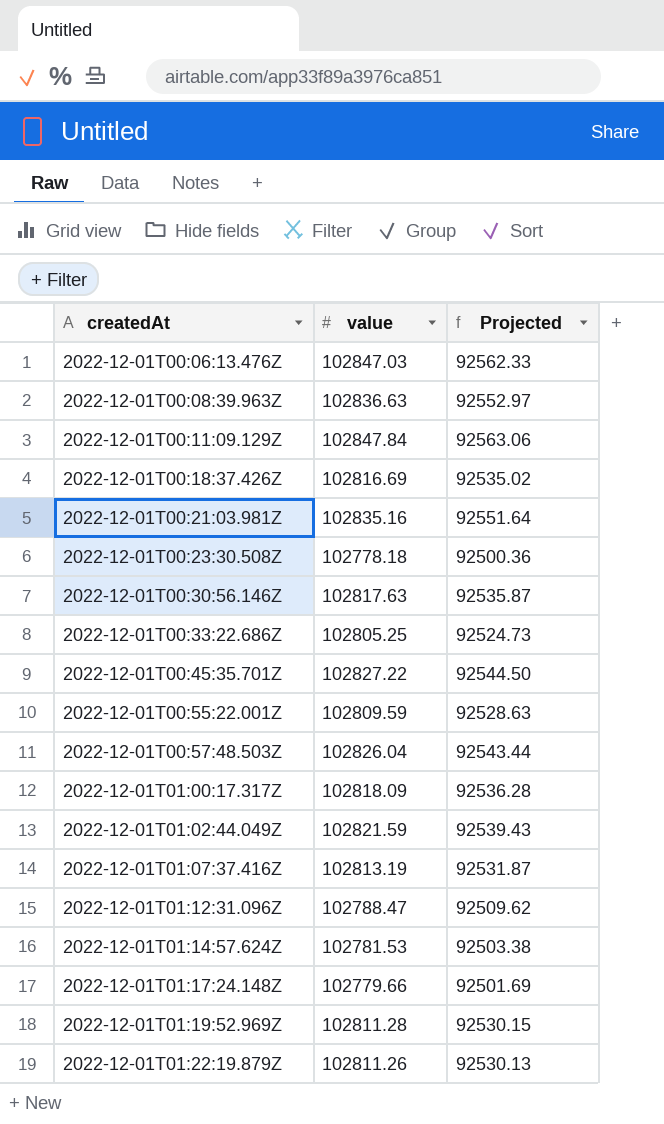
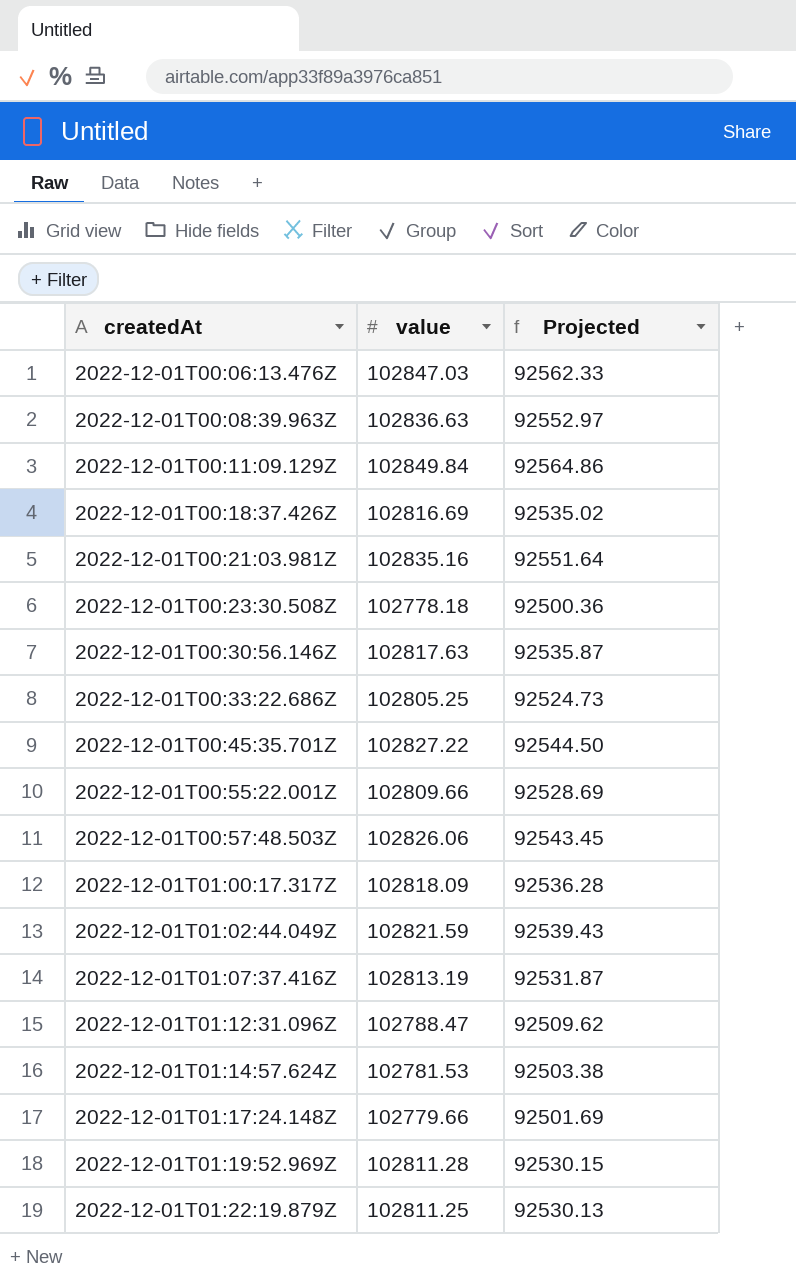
2022-12-01T00:11:09.129Z | value: 102847.84 -> 102849.84
2022-12-01T00:11:09.129Z | Projected: 92563.06 -> 92564.86
2022-12-01T00:55:22.001Z | value: 102809.59 -> 102809.66
2022-12-01T00:55:22.001Z | Projected: 92528.63 -> 92528.69
2022-12-01T00:57:48.503Z | value: 102826.04 -> 102826.06
2022-12-01T00:57:48.503Z | Projected: 92543.44 -> 92543.45
2022-12-01T01:22:19.879Z | value: 102811.26 -> 102811.25

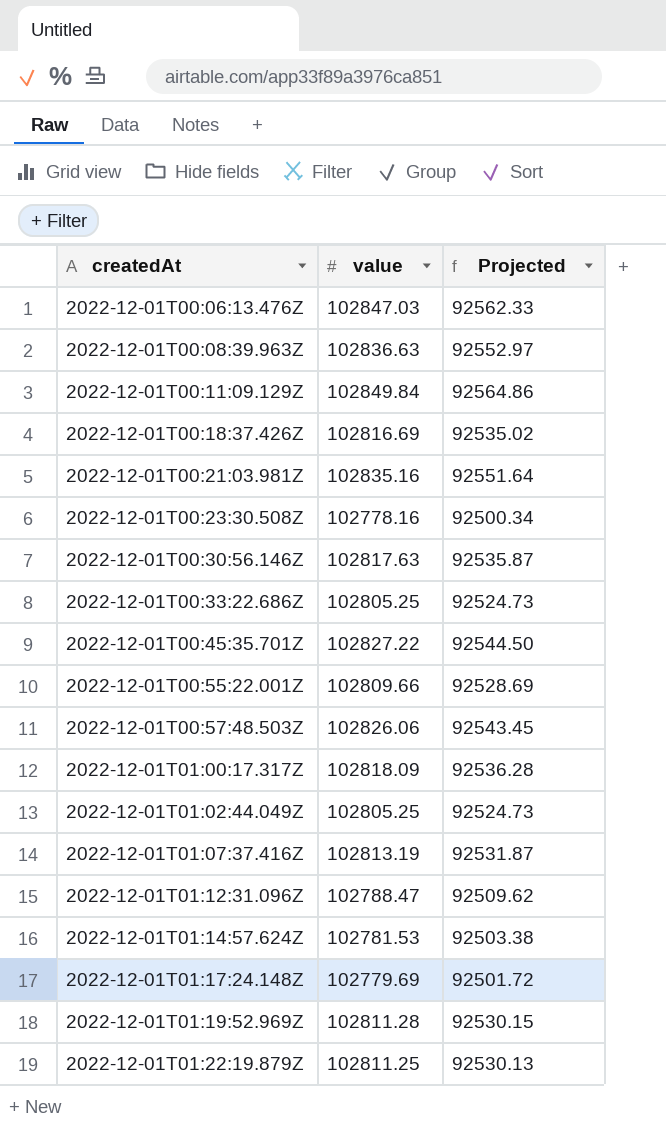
2022-12-01T00:23:30.508Z | value: 102778.18 -> 102778.16
2022-12-01T00:23:30.508Z | Projected: 92500.36 -> 92500.34
2022-12-01T01:02:44.049Z | value: 102821.59 -> 102805.25
2022-12-01T01:02:44.049Z | Projected: 92539.43 -> 92524.73
2022-12-01T01:17:24.148Z | value: 102779.66 -> 102779.69
2022-12-01T01:17:24.148Z | Projected: 92501.69 -> 92501.72

